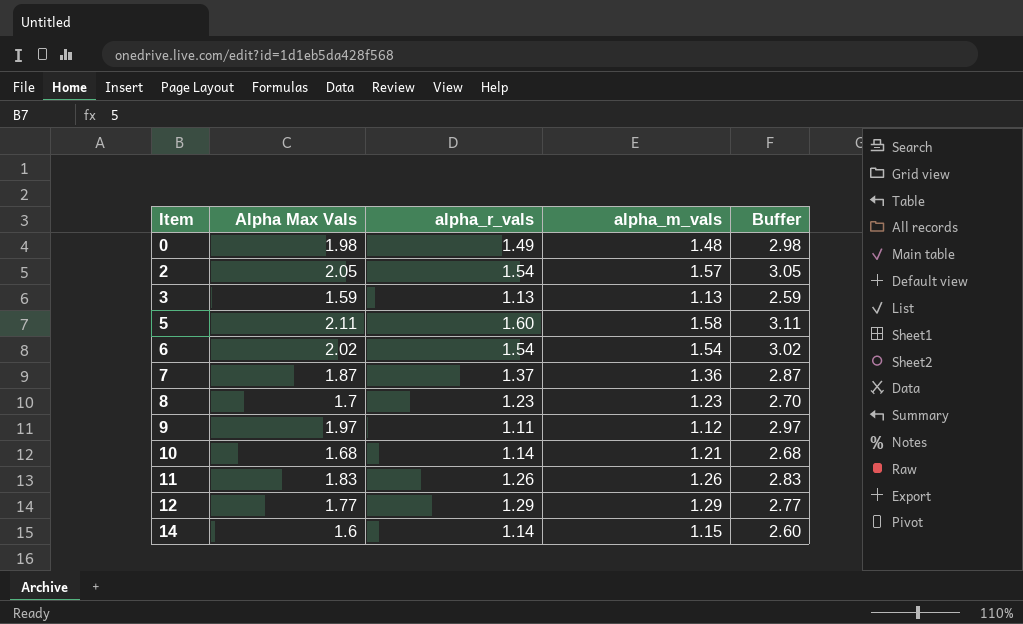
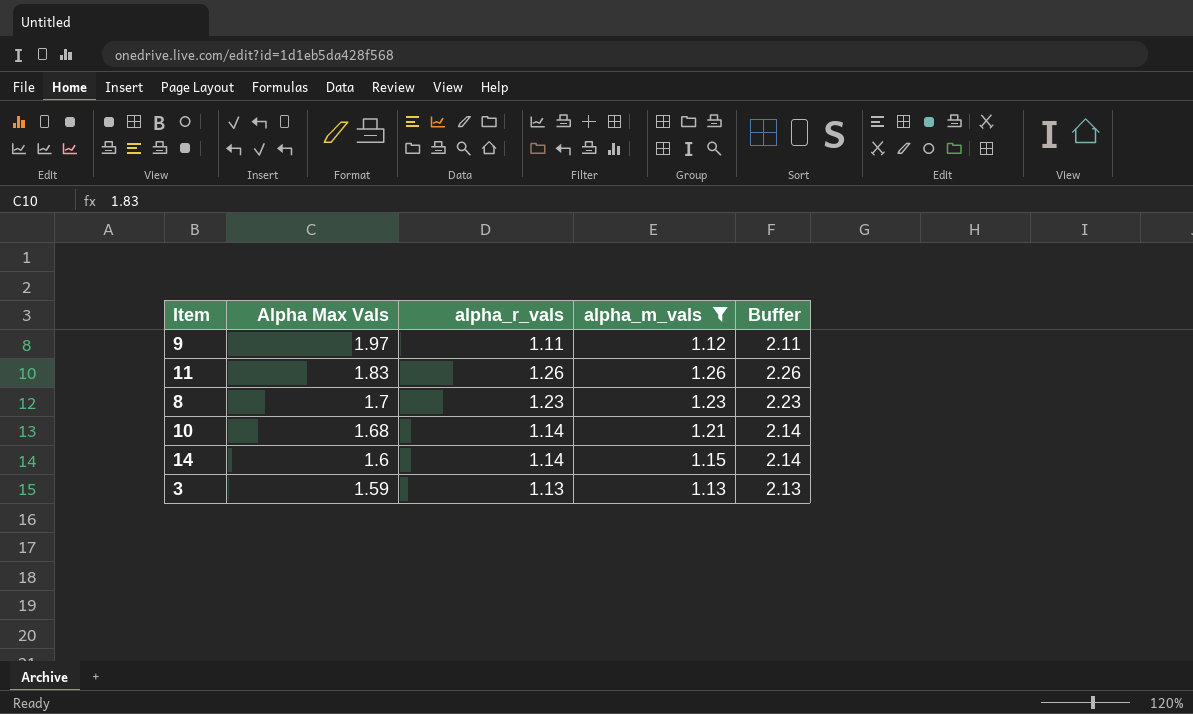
filter: none -> alpha_m_vals <= 1.26
row order: Item ascending -> Alpha Max Vals descending
column Buffer | formula: [Alpha Max Vals] + 1 -> [alpha_r_vals] + 1

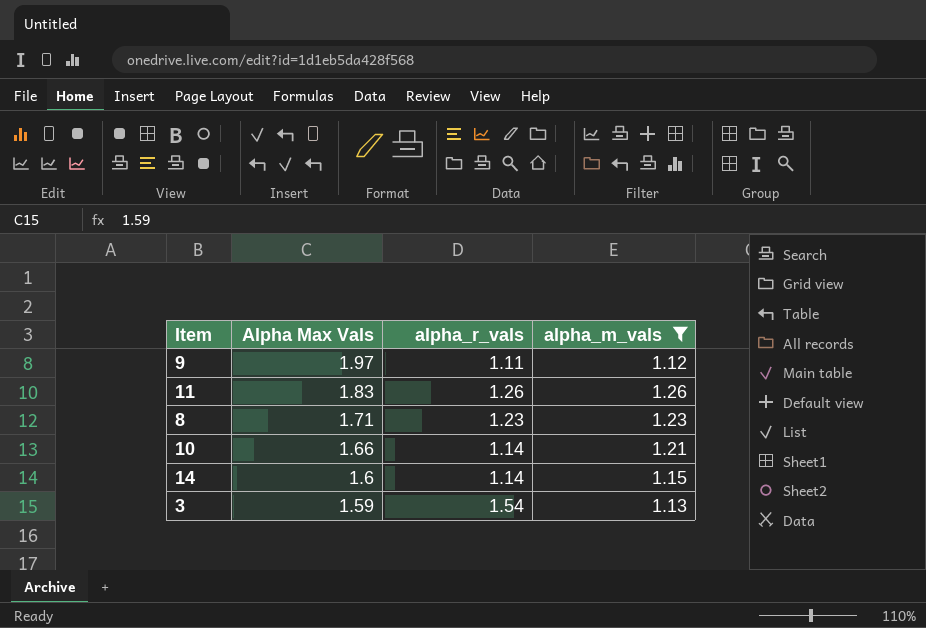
column Buffer | formula: [alpha_r_vals] + 1 -> none
8 | Alpha Max Vals: 1.7 -> 1.71
10 | Alpha Max Vals: 1.68 -> 1.66
3 | alpha_r_vals: 1.13 -> 1.54

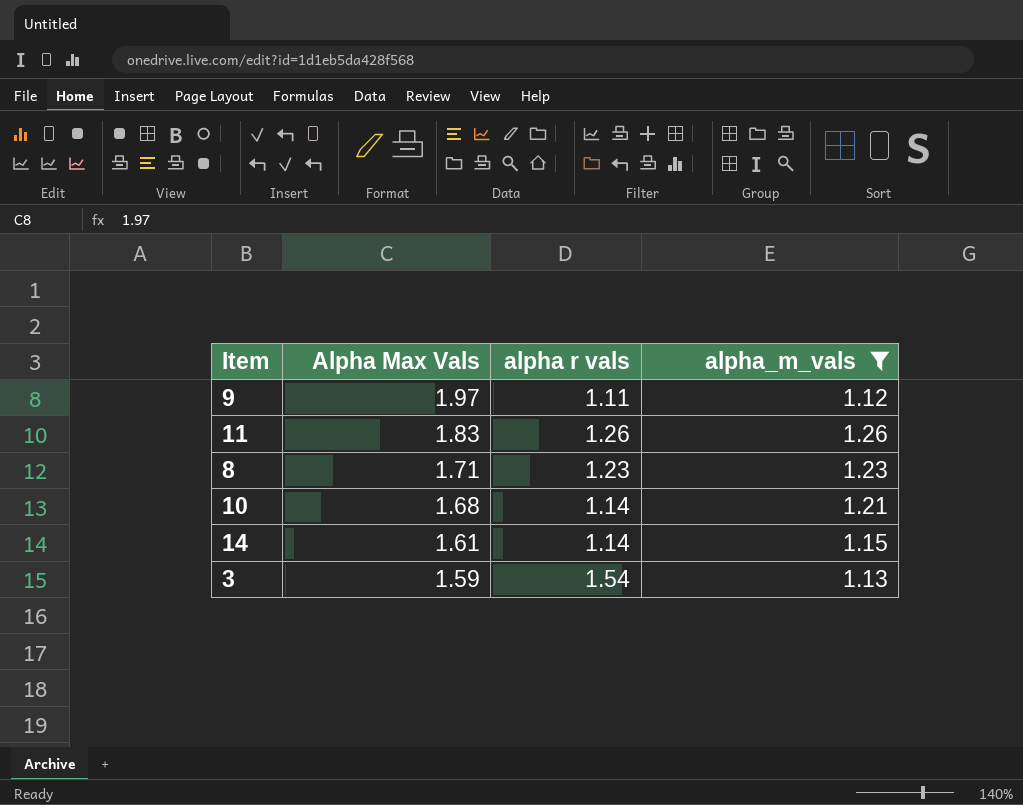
column name: alpha_r_vals -> alpha r vals
10 | Alpha Max Vals: 1.66 -> 1.68
14 | Alpha Max Vals: 1.6 -> 1.61

